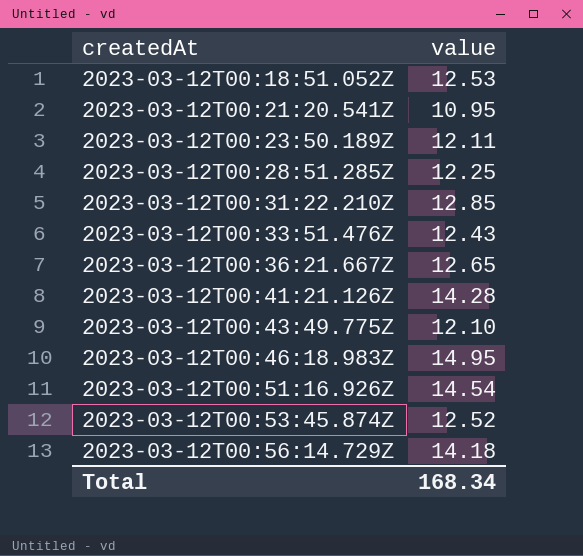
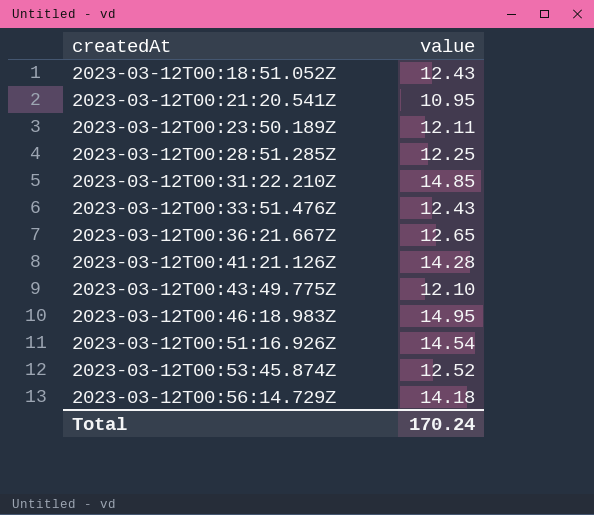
2023-03-12T00:18:51.052Z | value: 12.53 -> 12.43
2023-03-12T00:31:22.210Z | value: 12.85 -> 14.85
Total | value: 168.34 -> 170.24

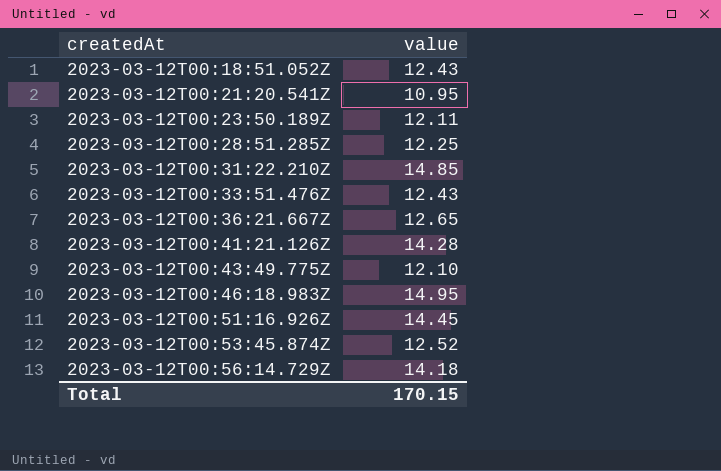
2023-03-12T00:51:16.926Z | value: 14.54 -> 14.45
Total | value: 170.24 -> 170.15

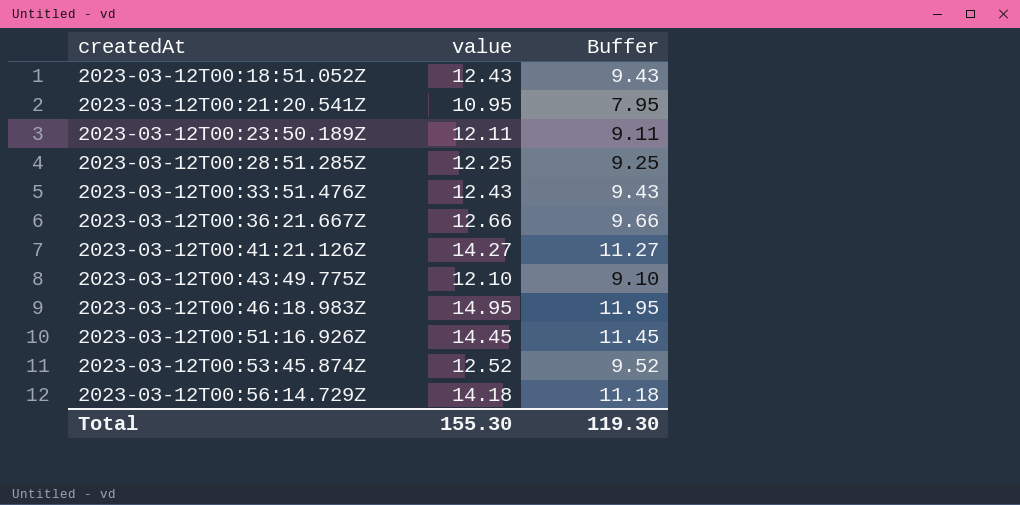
column Buffer | formula: none -> [value] - 3
row 2023-03-12T00:31:22.210Z: 14.85 -> none
2023-03-12T00:36:21.667Z | value: 12.65 -> 12.66
2023-03-12T00:41:21.126Z | value: 14.28 -> 14.27
Total | value: 170.15 -> 155.30

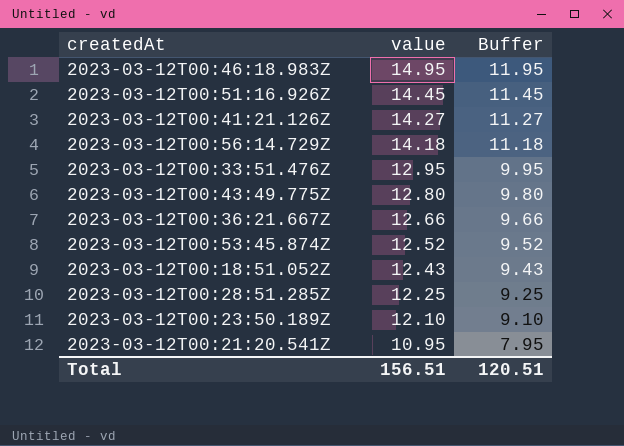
row order: createdAt ascending -> value descending
2023-03-12T00:33:51.476Z | value: 12.43 -> 12.95
2023-03-12T00:33:51.476Z | Buffer: 9.43 -> 9.95
2023-03-12T00:43:49.775Z | value: 12.10 -> 12.80
2023-03-12T00:43:49.775Z | Buffer: 9.10 -> 9.80
2023-03-12T00:23:50.189Z | value: 12.11 -> 12.10
2023-03-12T00:23:50.189Z | Buffer: 9.11 -> 9.10
Total | value: 155.30 -> 156.51
Total | Buffer: 119.30 -> 120.51

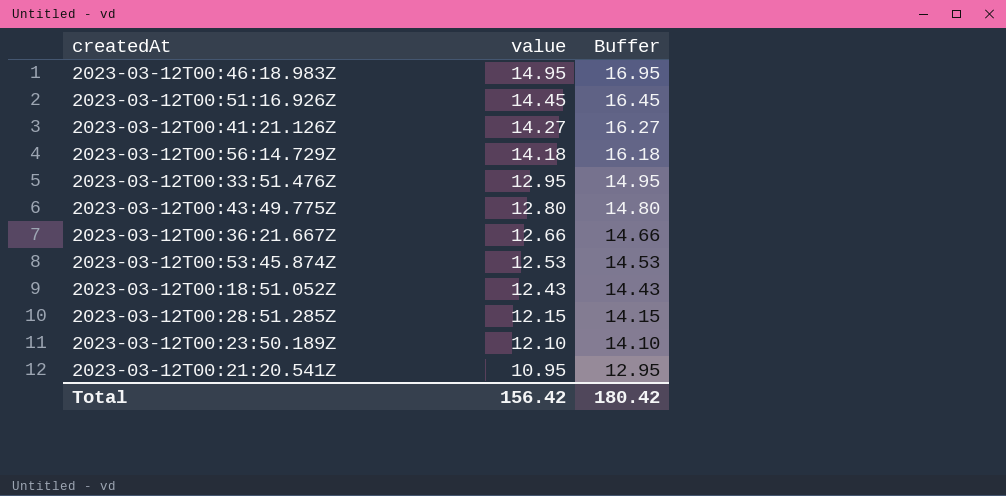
column Buffer | formula: [value] - 3 -> [value] + 2
2023-03-12T00:53:45.874Z | value: 12.52 -> 12.53
2023-03-12T00:28:51.285Z | value: 12.25 -> 12.15
Total | value: 156.51 -> 156.42
Total | Buffer: 120.51 -> 180.42

